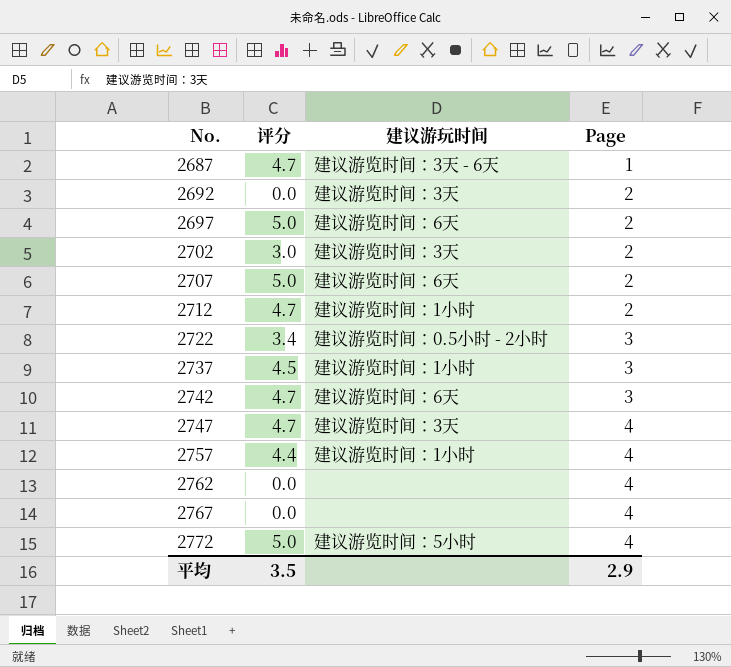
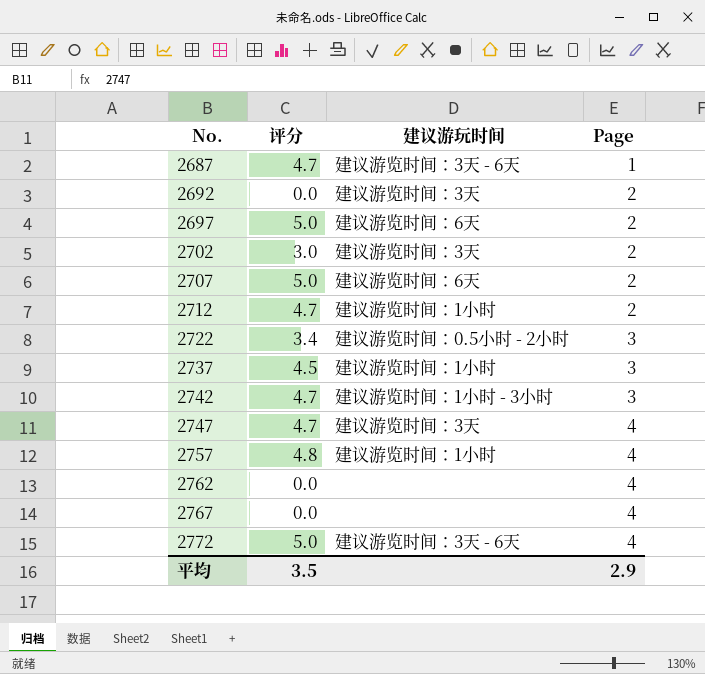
2742 | 建议游玩时间: 建议游览时间：6天 -> 建议游览时间：1小时 - 3小时
2757 | 评分: 4.4 -> 4.8
2772 | 建议游玩时间: 建议游览时间：5小时 -> 建议游览时间：3天 - 6天

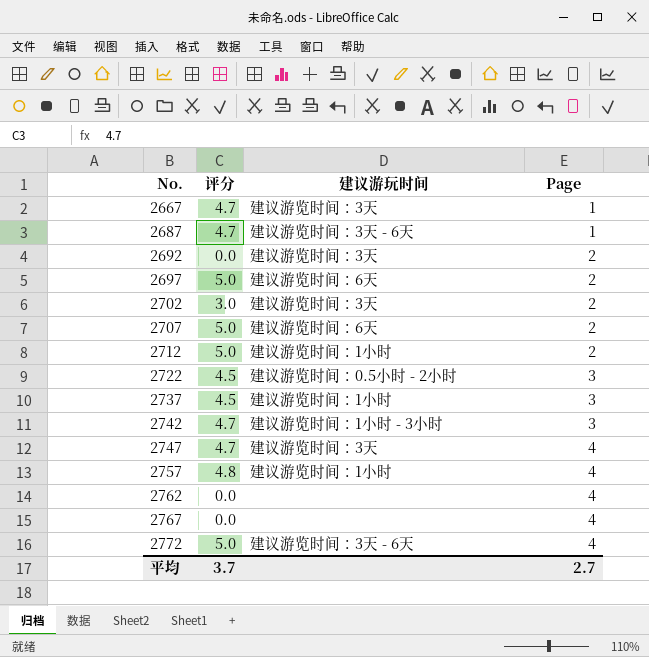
row 2667: none -> 4.7 | 建议游览时间：3天 | 1
2712 | 评分: 4.7 -> 5.0
2722 | 评分: 3.4 -> 4.5
平均 | 评分: 3.5 -> 3.7
平均 | Page: 2.9 -> 2.7

